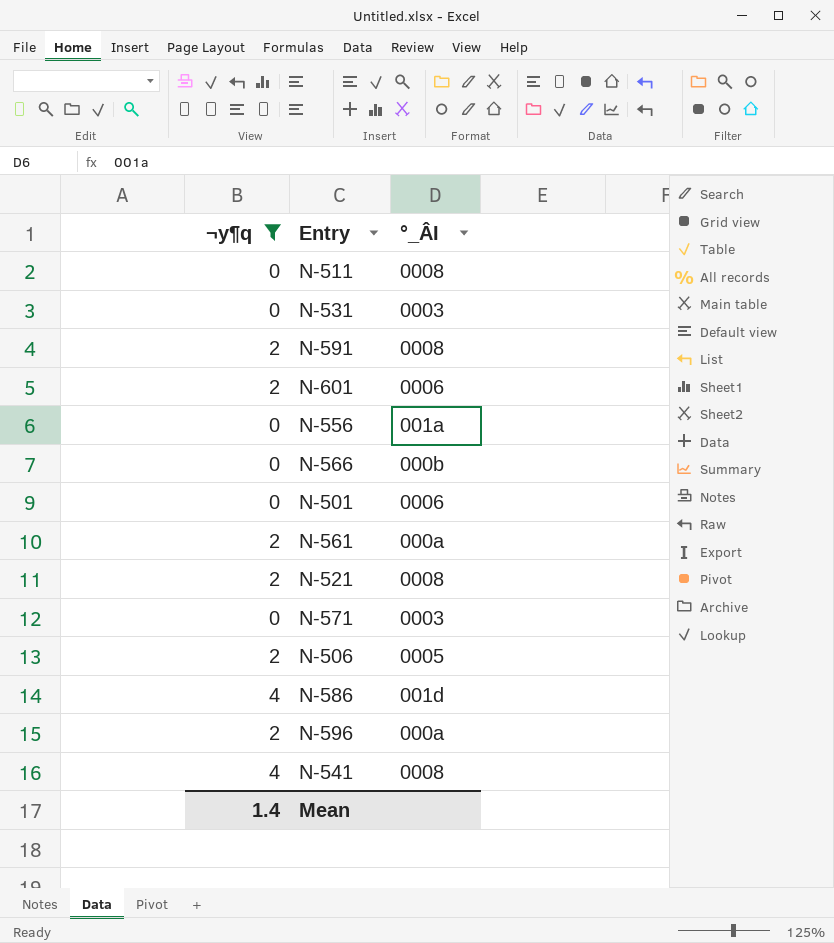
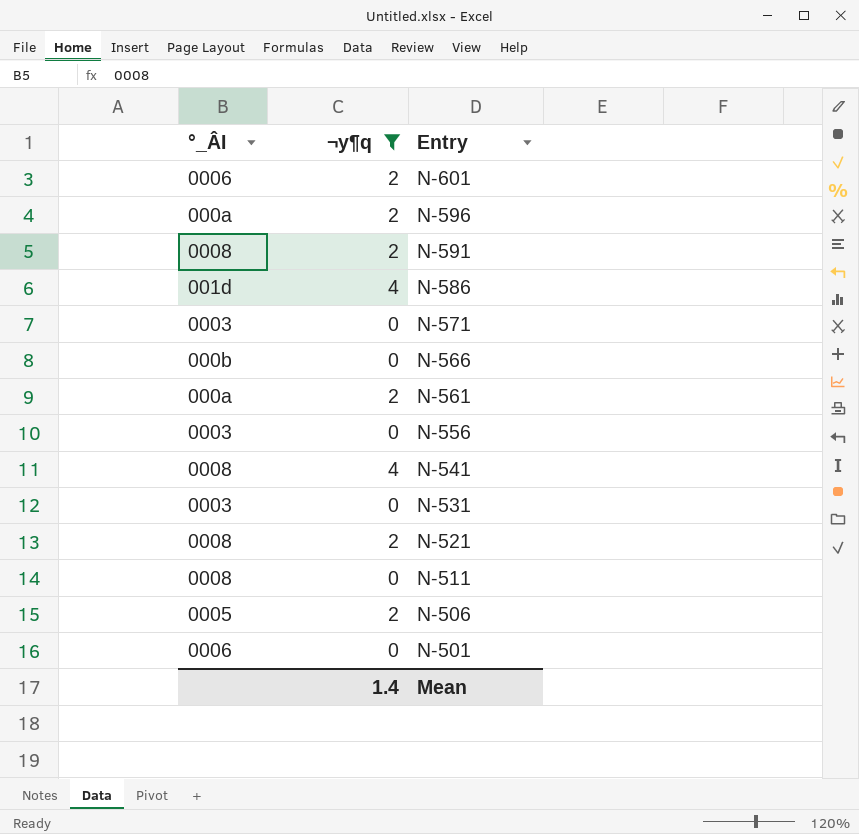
row order: none -> Entry descending
column °_ÂI | position: 3 -> 1
N-556 | °_ÂI: 001a -> 0003

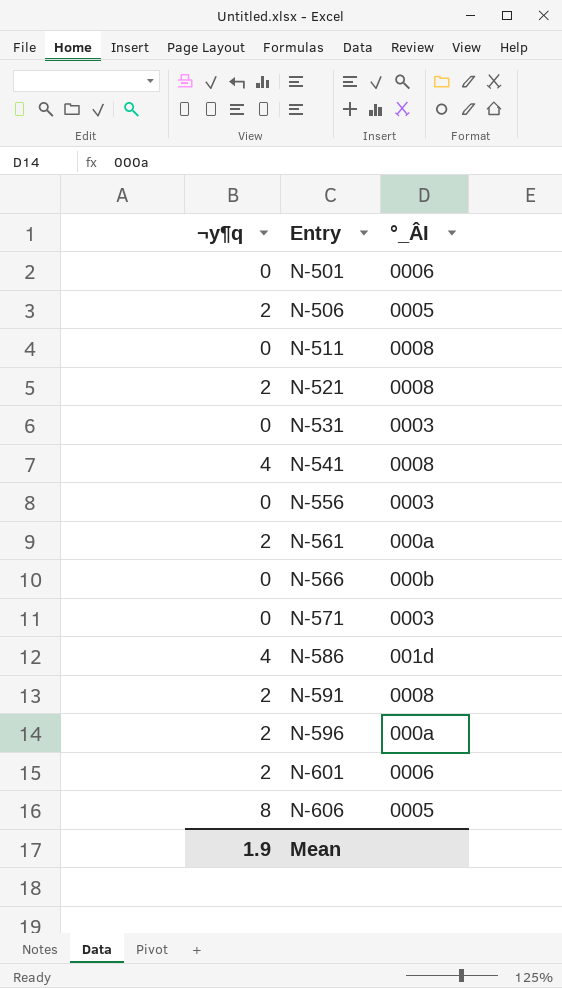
filter: ¬y¶q != 8 -> none
row order: Entry descending -> Entry ascending
column °_ÂI | position: 1 -> 3
Mean | ¬y¶q: 1.4 -> 1.9

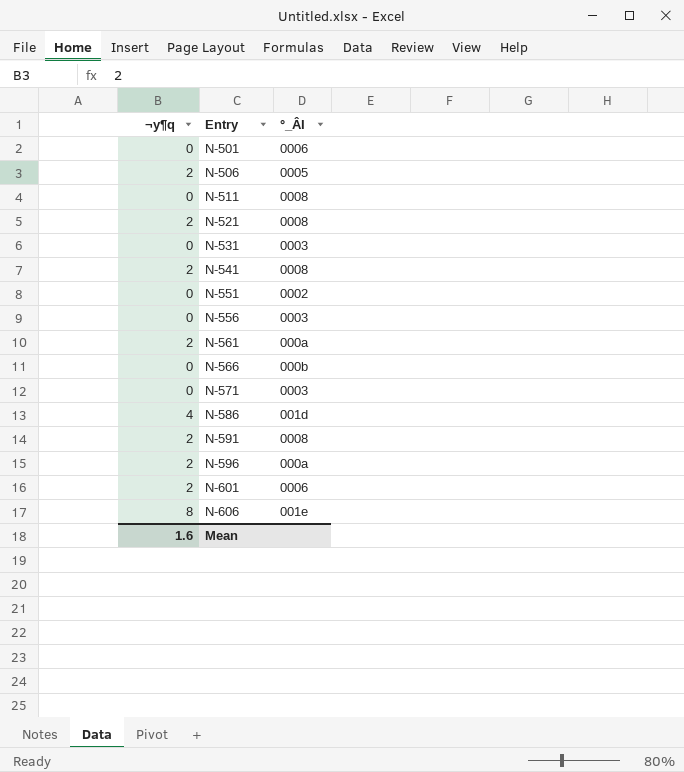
N-541 | ¬y¶q: 4 -> 2
row N-551: none -> 0 | 0002
N-606 | °_ÂI: 0005 -> 001e
Mean | ¬y¶q: 1.9 -> 1.6

